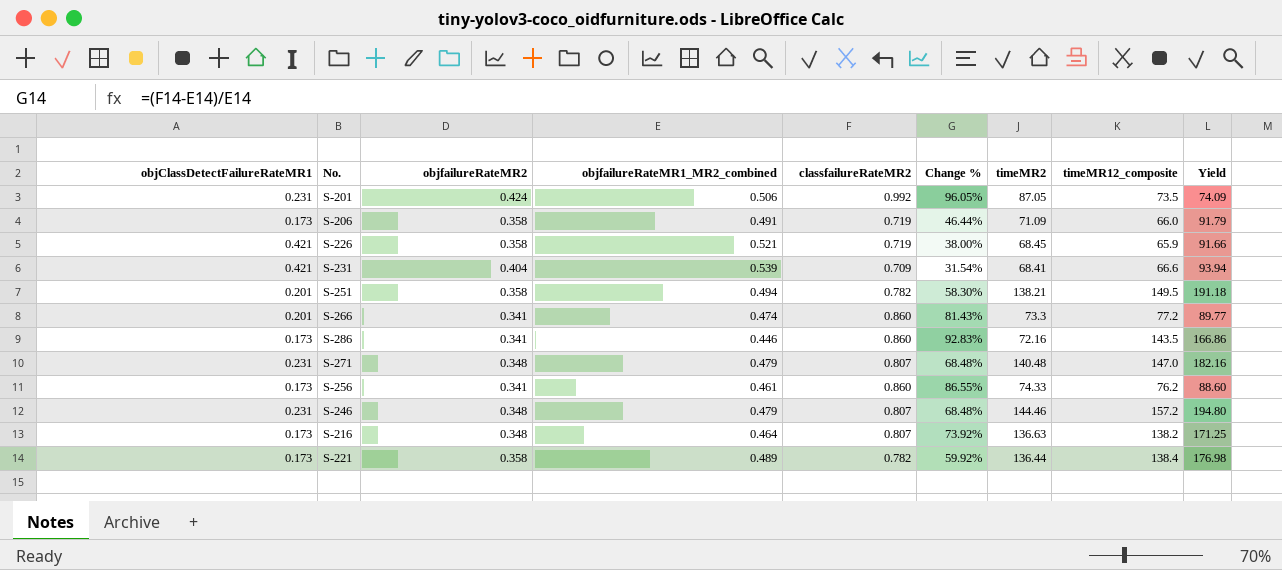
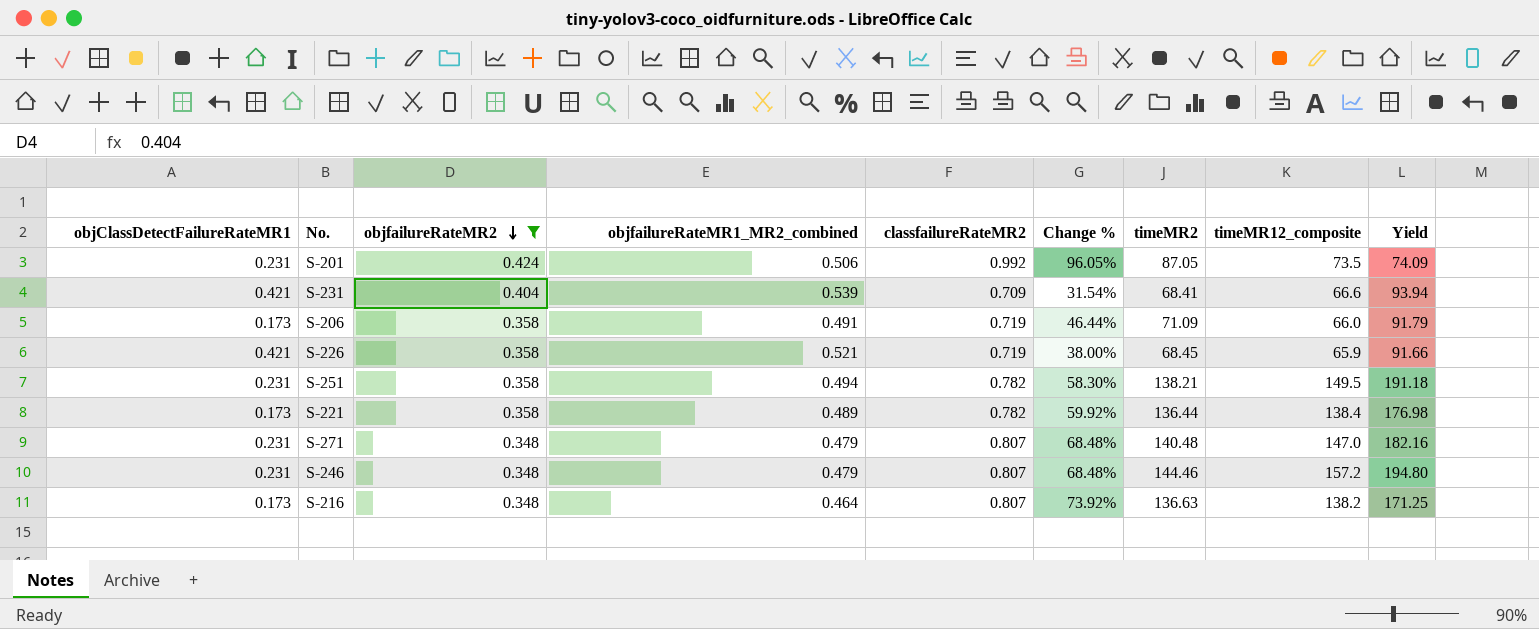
filter: none -> objfailureRateMR2 != 0.341
row order: none -> objfailureRateMR2 descending
S-251 | objClassDetectFailureRateMR1: 0.201 -> 0.231

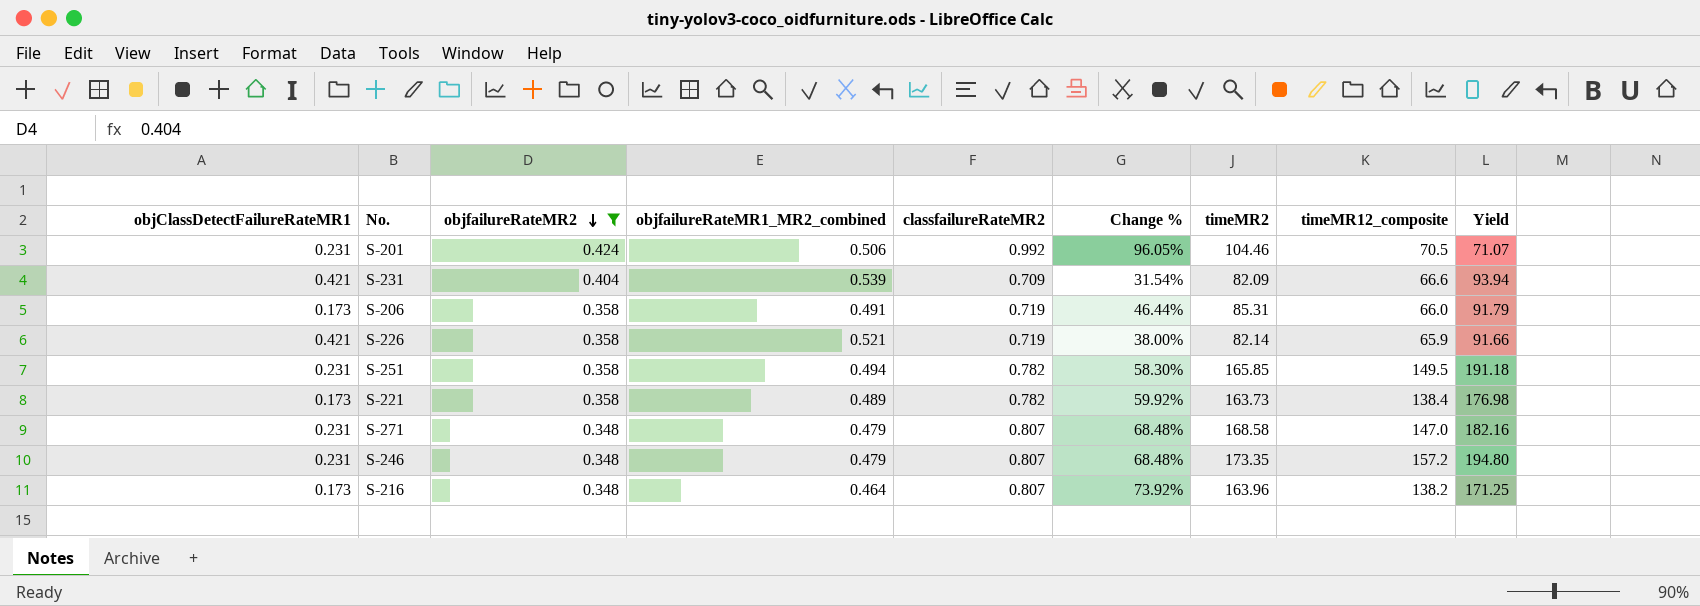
S-201 | timeMR2: 87.05 -> 104.46
S-201 | timeMR12_composite: 73.5 -> 70.5
S-201 | Yield: 74.09 -> 71.07
S-231 | timeMR2: 68.41 -> 82.09
S-206 | timeMR2: 71.09 -> 85.31
S-226 | timeMR2: 68.45 -> 82.14
S-251 | timeMR2: 138.21 -> 165.85
S-221 | timeMR2: 136.44 -> 163.73
S-271 | timeMR2: 140.48 -> 168.58
S-246 | timeMR2: 144.46 -> 173.35
S-216 | timeMR2: 136.63 -> 163.96

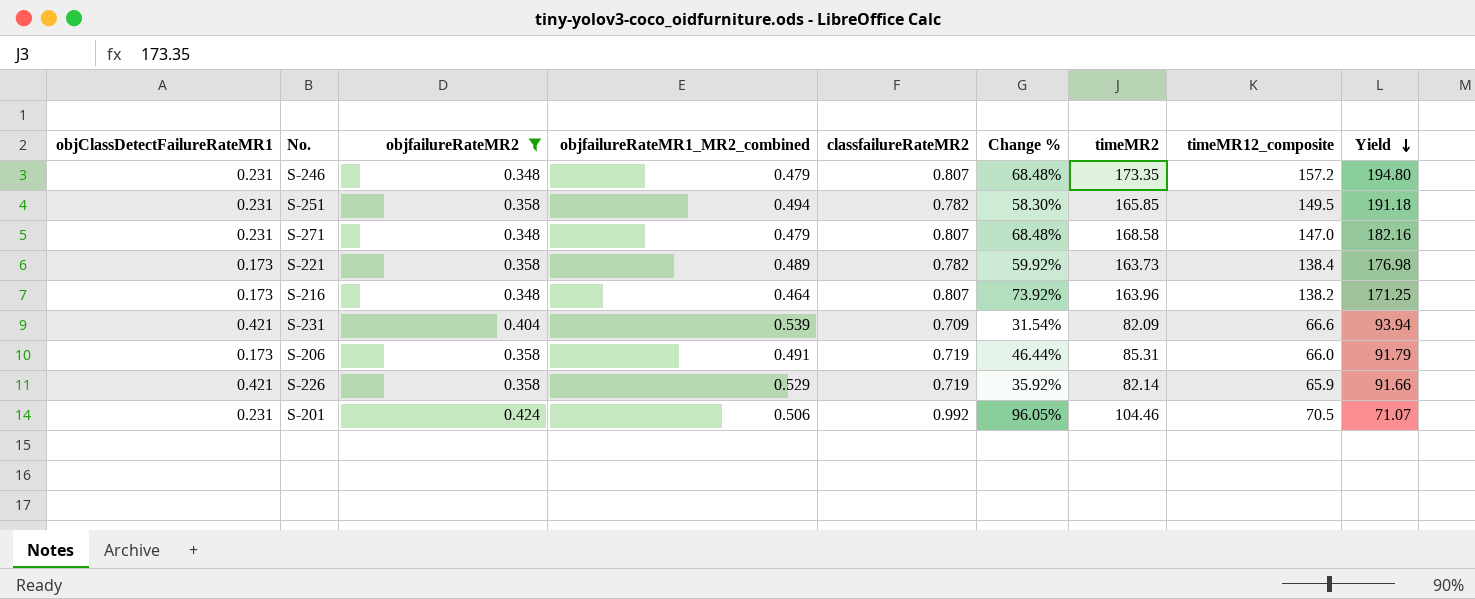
row order: objfailureRateMR2 descending -> Yield descending
S-226 | objfailureRateMR1_MR2_combined: 0.521 -> 0.529
S-226 | Change %: 38.00% -> 35.92%

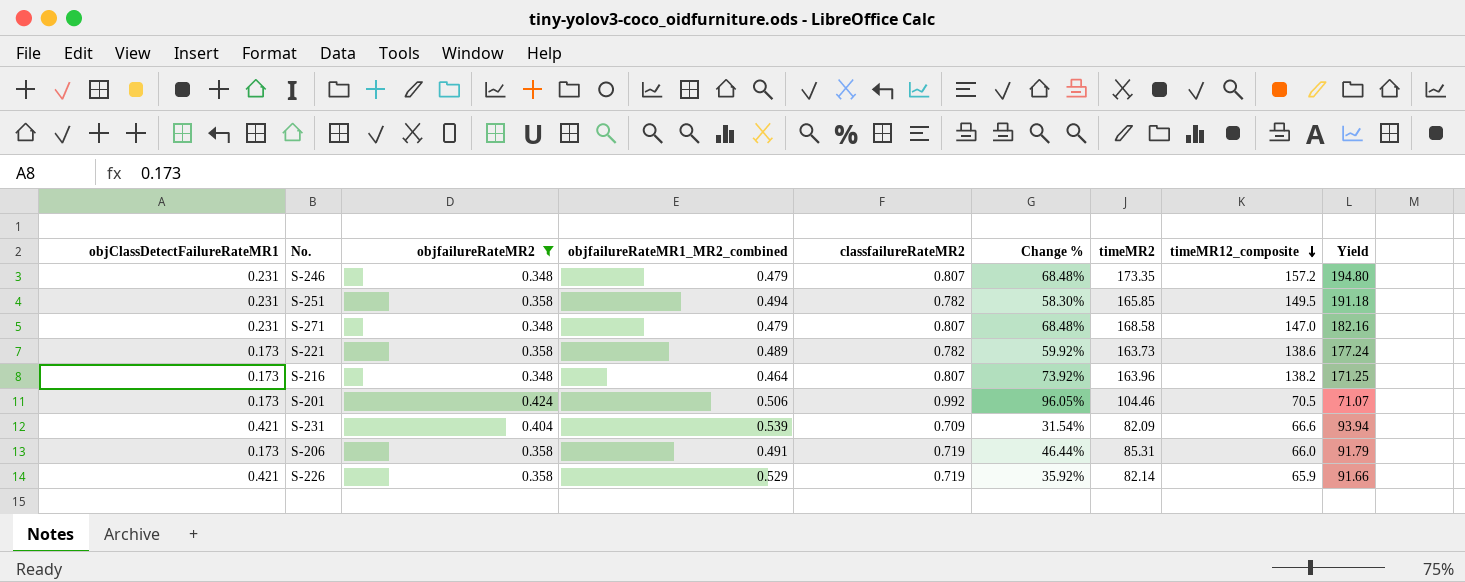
row order: Yield descending -> timeMR12_composite descending
S-221 | timeMR12_composite: 138.4 -> 138.6
S-221 | Yield: 176.98 -> 177.24
S-201 | objClassDetectFailureRateMR1: 0.231 -> 0.173

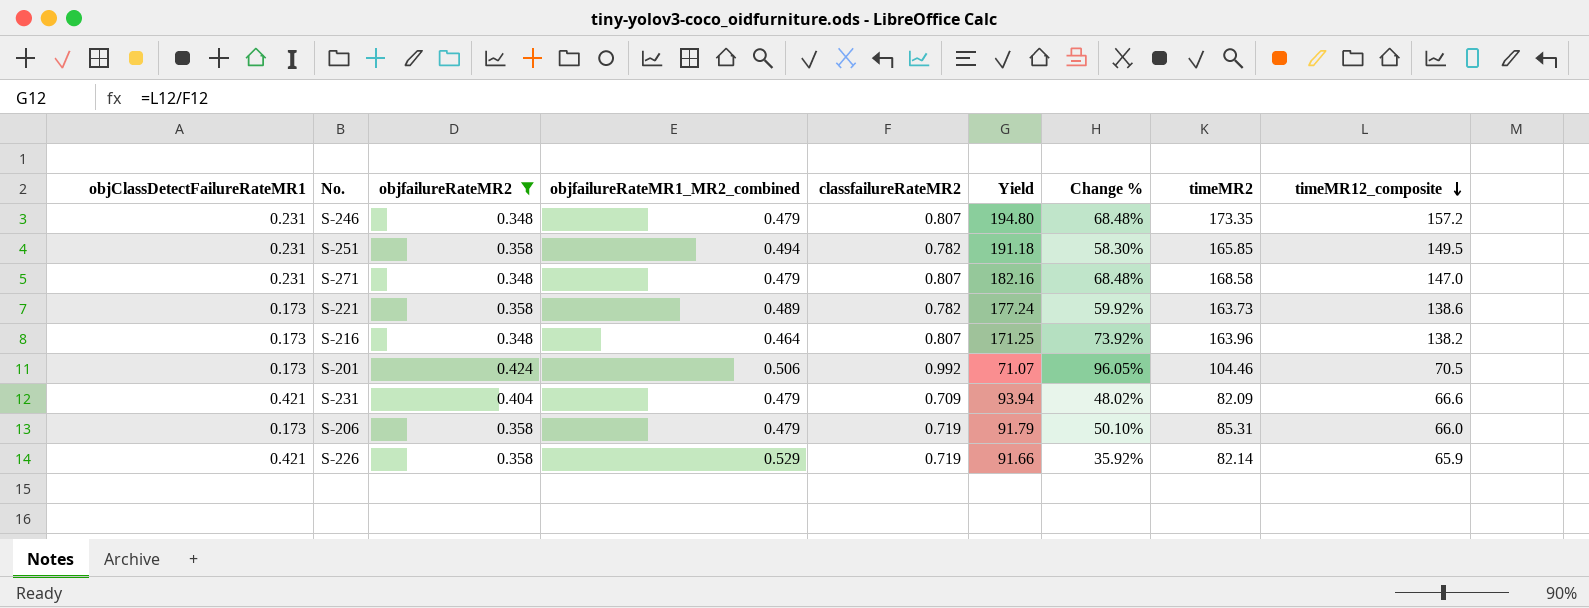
column Yield | position: 9 -> 6
S-231 | objfailureRateMR1_MR2_combined: 0.539 -> 0.479
S-231 | Change %: 31.54% -> 48.02%
S-206 | objfailureRateMR1_MR2_combined: 0.491 -> 0.479
S-206 | Change %: 46.44% -> 50.10%

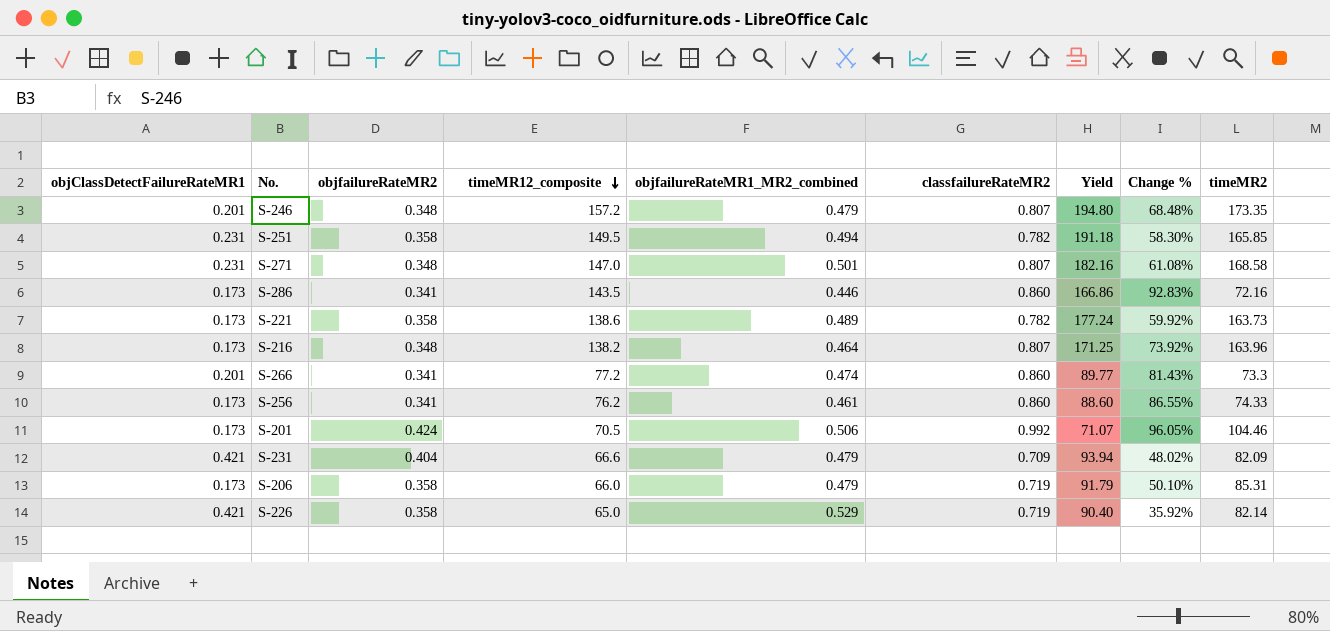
filter: objfailureRateMR2 != 0.341 -> none
column timeMR12_composite | position: 9 -> 4
S-246 | objClassDetectFailureRateMR1: 0.231 -> 0.201
S-271 | objfailureRateMR1_MR2_combined: 0.479 -> 0.501
S-271 | Change %: 68.48% -> 61.08%
S-226 | timeMR12_composite: 65.9 -> 65.0
S-226 | Yield: 91.66 -> 90.40

